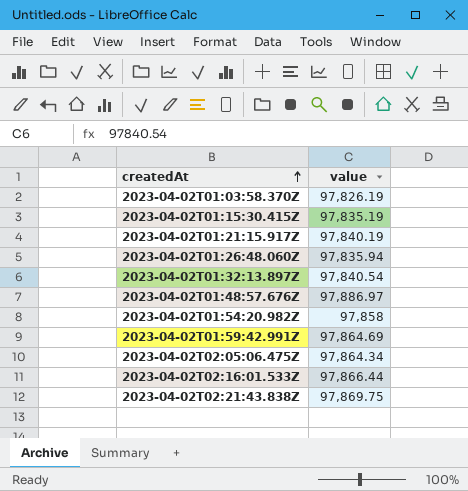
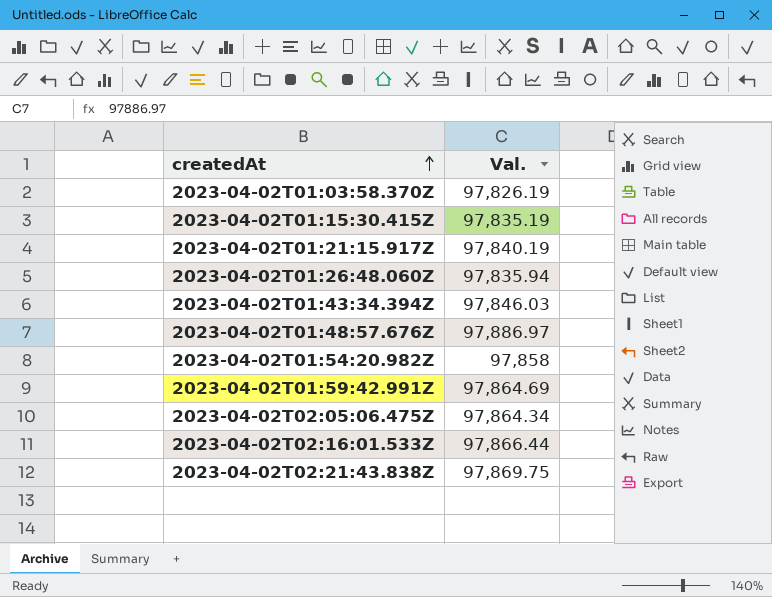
column name: value -> Val.
row 2023-04-02T01:32:13.897Z: 97,840.54 -> none
row 2023-04-02T01:43:34.394Z: none -> 97,846.03

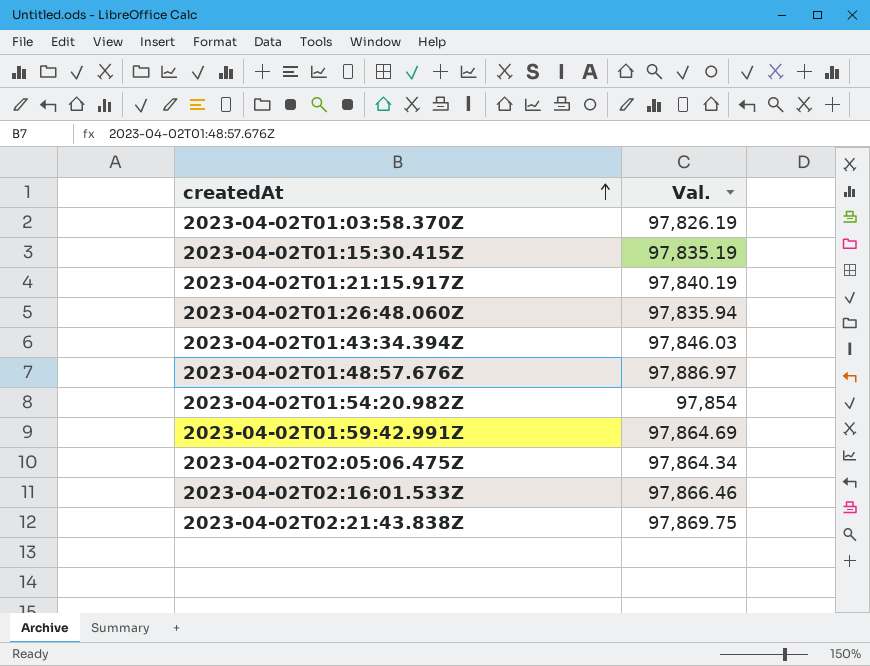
2023-04-02T01:54:20.982Z | Val.: 97,858 -> 97,854
2023-04-02T02:16:01.533Z | Val.: 97,866.44 -> 97,866.46

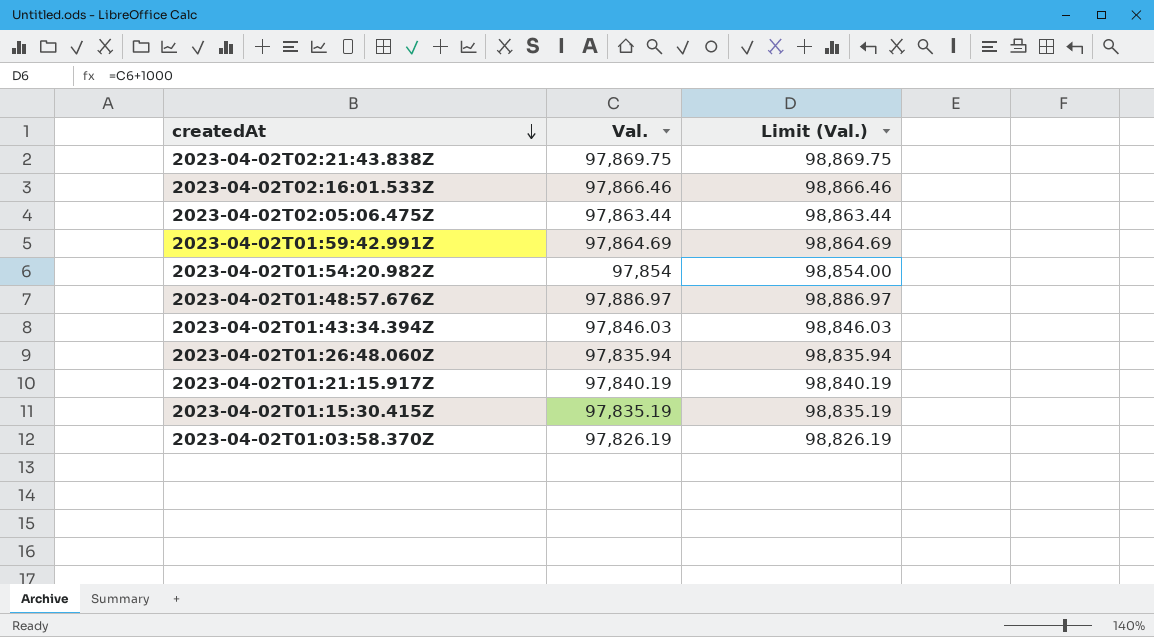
row order: createdAt ascending -> createdAt descending
column Limit (Val.) | formula: none -> [Val.] + 1000
2023-04-02T02:05:06.475Z | Val.: 97,864.34 -> 97,863.44

